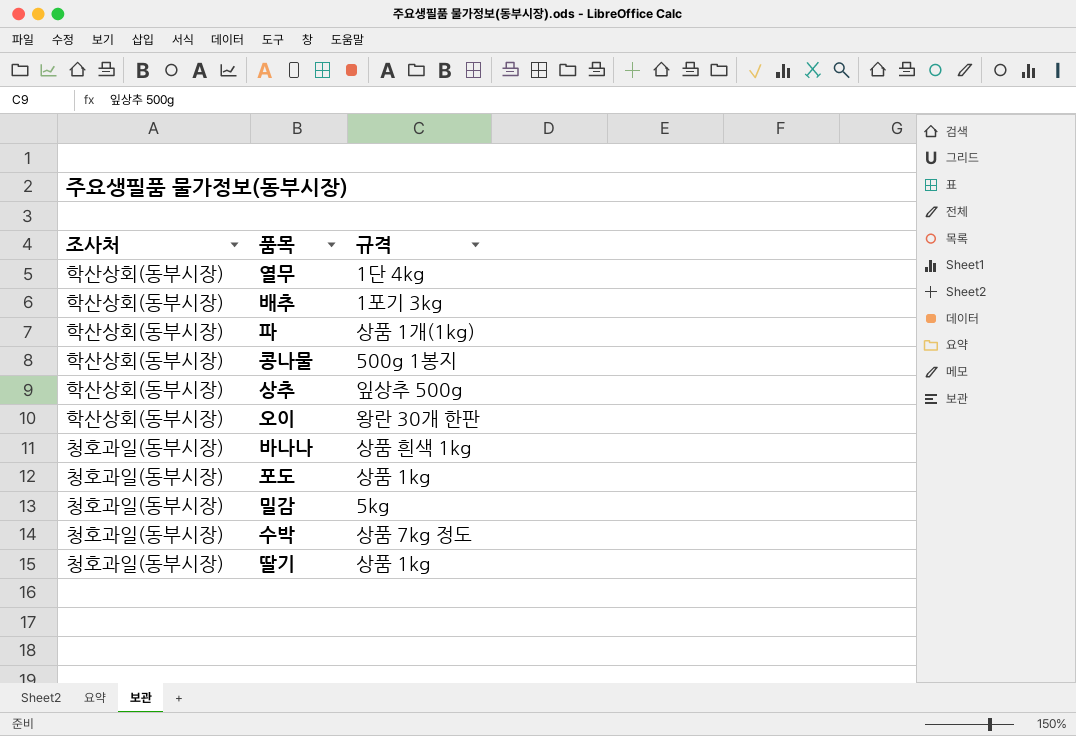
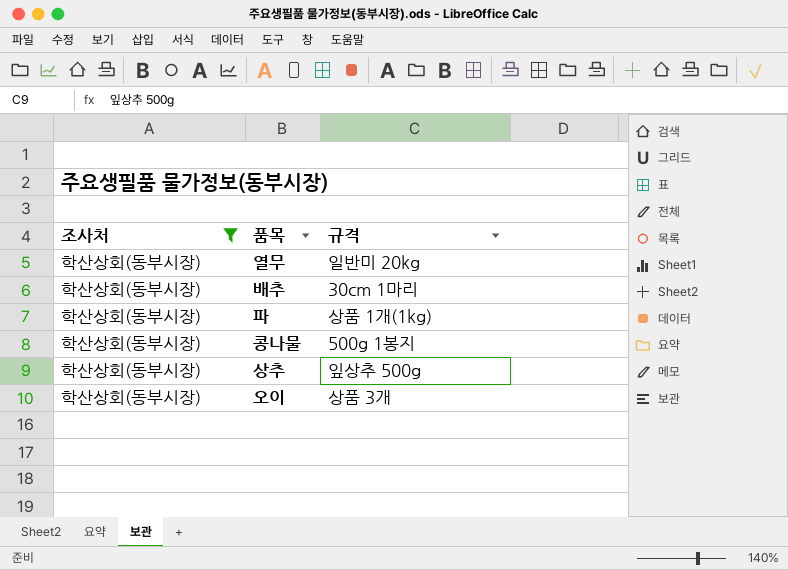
filter: none -> 조사처 = 학산상회(동부시장)
열무 | 규격: 1단 4kg -> 일반미 20kg
배추 | 규격: 1포기 3kg -> 30cm 1마리
오이 | 규격: 왕란 30개 한판 -> 상품 3개

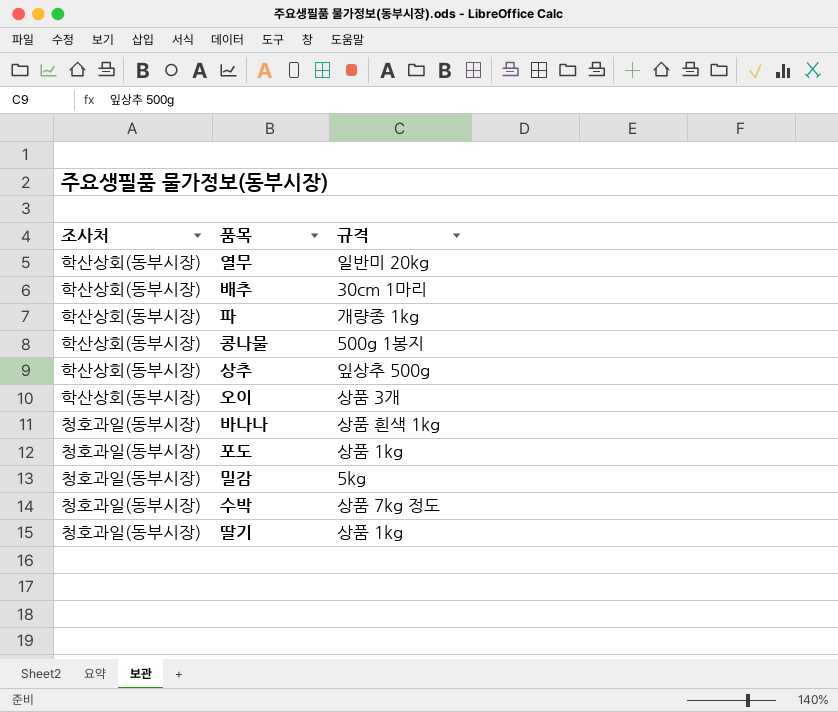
filter: 조사처 = 학산상회(동부시장) -> none
파 | 규격: 상품 1개(1kg) -> 개량종 1kg

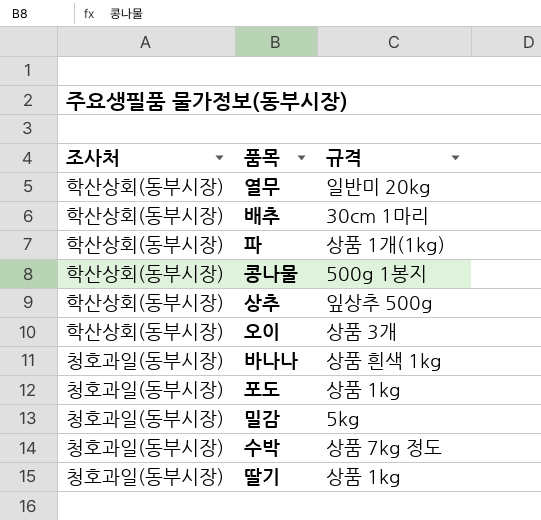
파 | 규격: 개량종 1kg -> 상품 1개(1kg)

